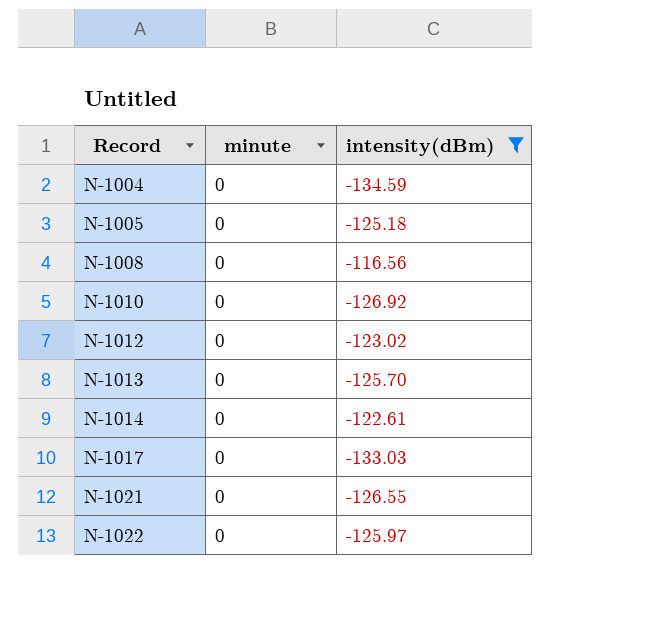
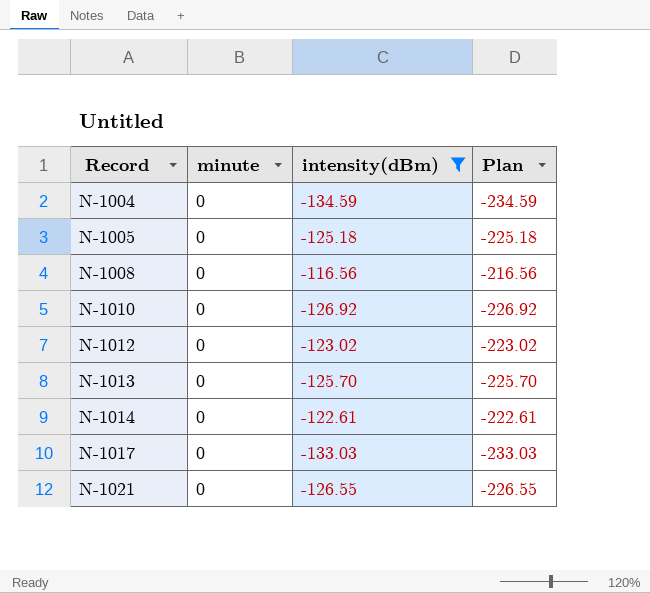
column Plan | formula: none -> [intensity(dBm)] - 100
row N-1022: 0 | -125.97 -> none

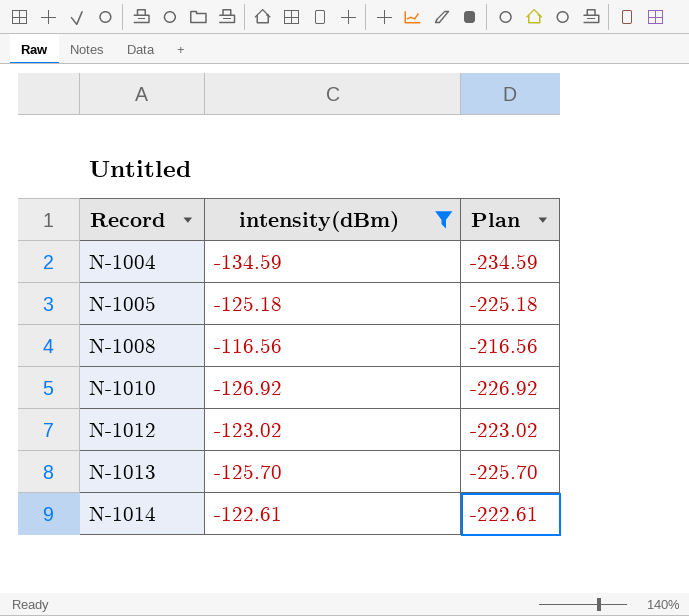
column minute | position: 2 -> none
row N-1017: 0 | -133.03 | -233.03 -> none
row N-1021: 0 | -126.55 | -226.55 -> none

